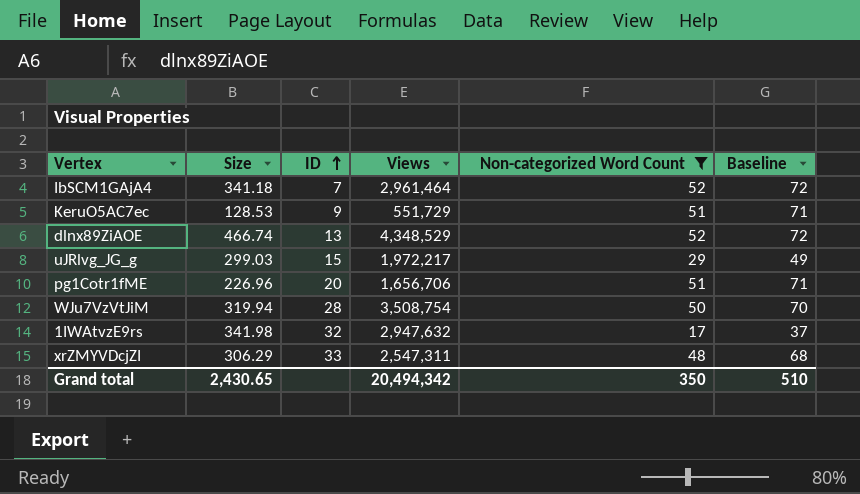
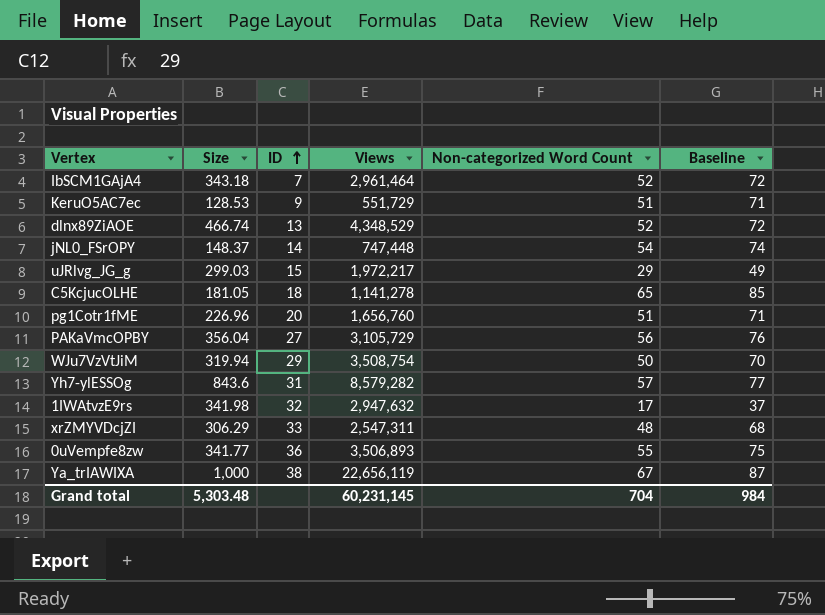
filter: Non-categorized Word Count <= 52 -> none
IbSCM1GAjA4 | Size: 341.18 -> 343.18
pg1Cotr1fME | Views: 1,656,706 -> 1,656,760
WJu7VzVtJiM | ID: 28 -> 29
Grand total | Size: 2,430.65 -> 5,303.48
Grand total | Views: 20,494,342 -> 60,231,145
Grand total | Non-categorized Word Count: 350 -> 704
Grand total | Baseline: 510 -> 984

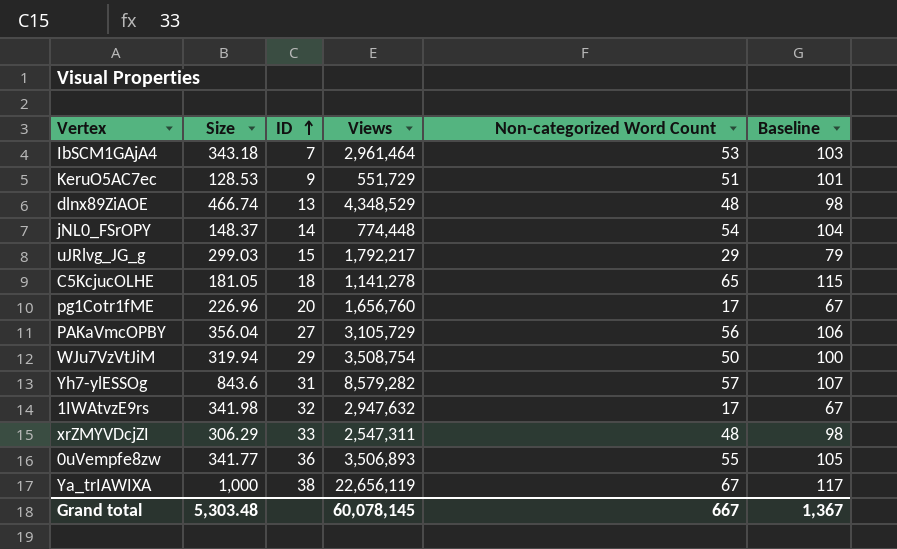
column Baseline | formula: [Non-categorized Word Count] + 20 -> [Non-categorized Word Count] + 50
IbSCM1GAjA4 | Non-categorized Word Count: 52 -> 53
dlnx89ZiAOE | Non-categorized Word Count: 52 -> 48
jNL0_FSrOPY | Views: 747,448 -> 774,448
uJRlvg_JG_g | Views: 1,972,217 -> 1,792,217
pg1Cotr1fME | Non-categorized Word Count: 51 -> 17
Grand total | Views: 60,231,145 -> 60,078,145
Grand total | Non-categorized Word Count: 704 -> 667
Grand total | Baseline: 984 -> 1,367

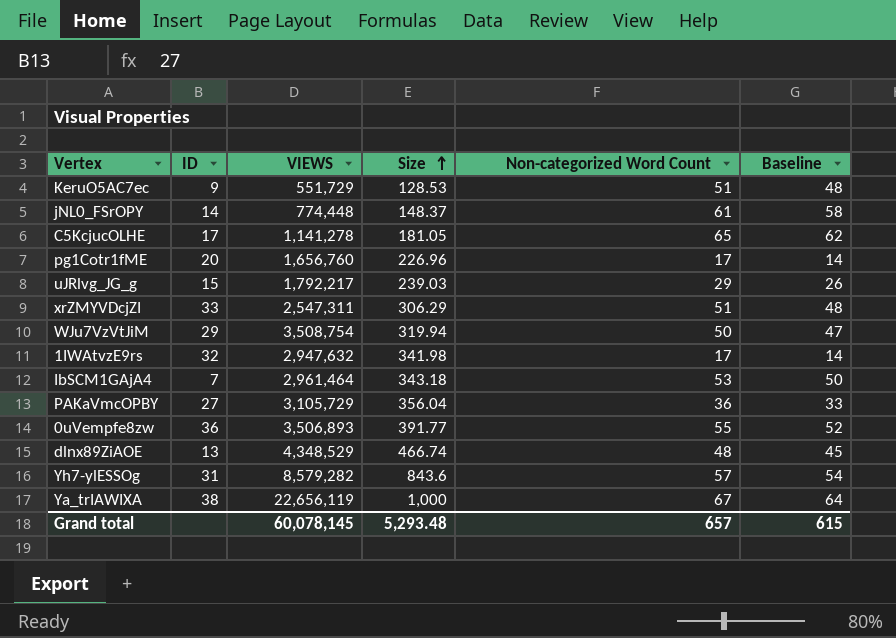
row order: ID ascending -> Size ascending
column name: Views -> VIEWS
column Size | position: 2 -> 4
column Baseline | formula: [Non-categorized Word Count] + 50 -> [Non-categorized Word Count] - 3
jNL0_FSrOPY | Non-categorized Word Count: 54 -> 61
C5KcjucOLHE | ID: 18 -> 17
uJRlvg_JG_g | Size: 299.03 -> 239.03
xrZMYVDcjZI | Non-categorized Word Count: 48 -> 51
PAKaVmcOPBY | Non-categorized Word Count: 56 -> 36
0uVempfe8zw | Size: 341.77 -> 391.77
Grand total | Size: 5,303.48 -> 5,293.48
Grand total | Non-categorized Word Count: 667 -> 657
Grand total | Baseline: 1,367 -> 615

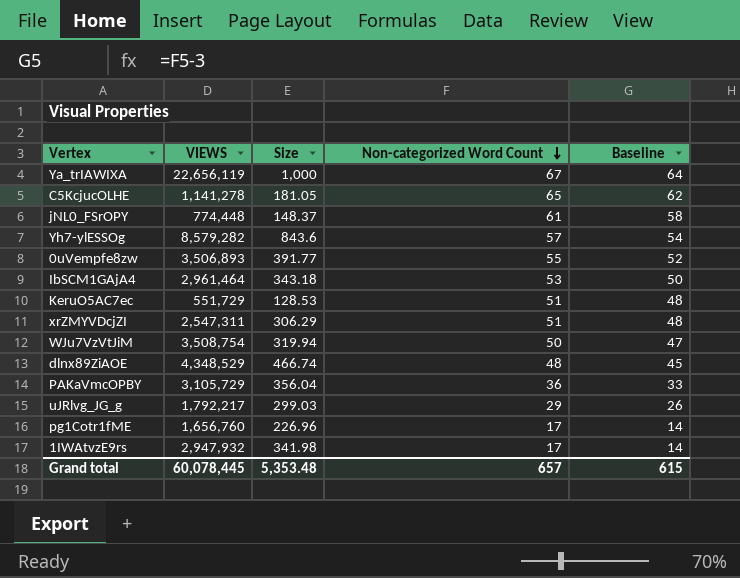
row order: Size ascending -> Non-categorized Word Count descending
column ID | position: 2 -> none
uJRlvg_JG_g | Size: 239.03 -> 299.03
1IWAtvzE9rs | VIEWS: 2,947,632 -> 2,947,932
Grand total | VIEWS: 60,078,145 -> 60,078,445
Grand total | Size: 5,293.48 -> 5,353.48

